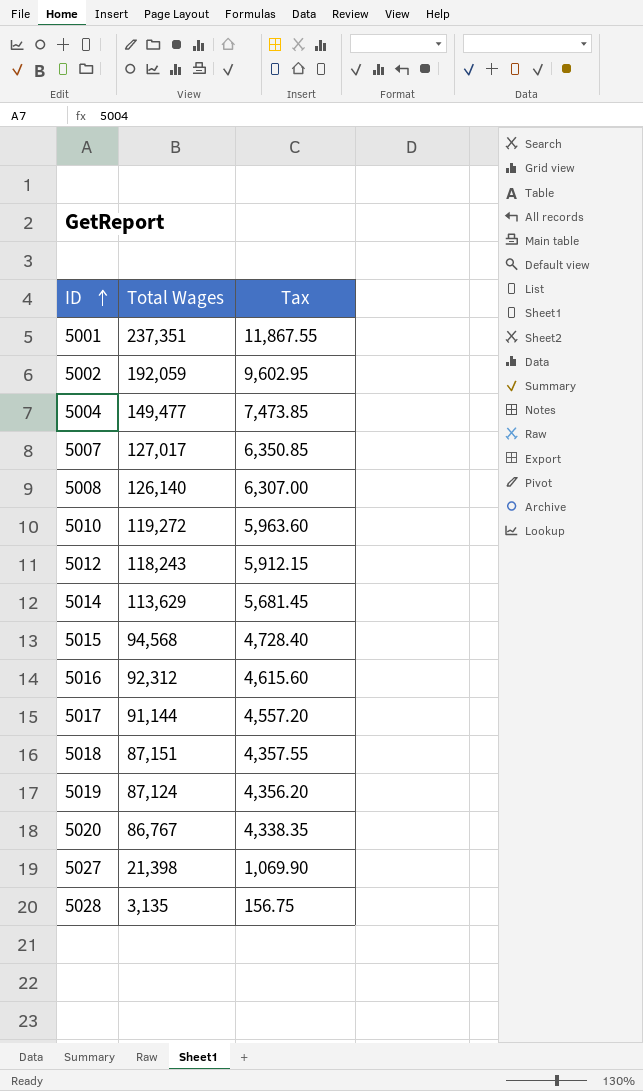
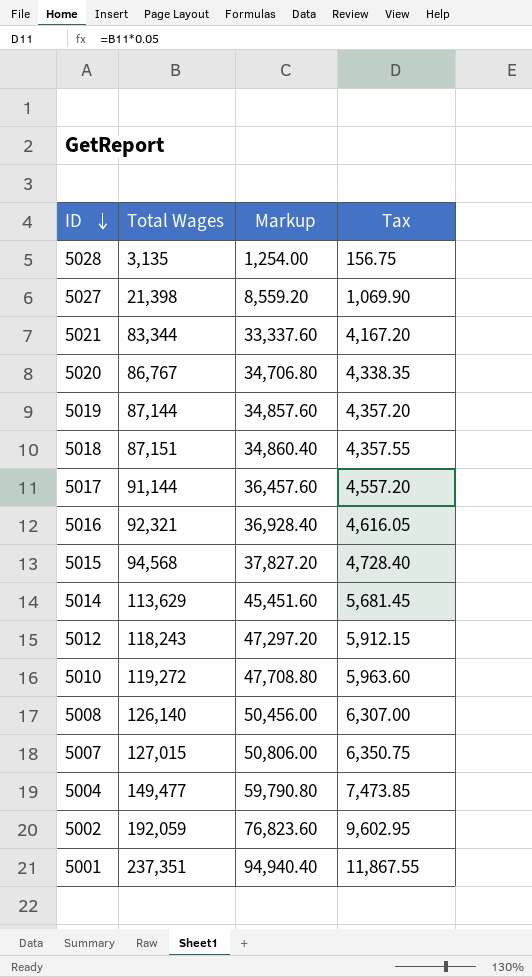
row order: ID ascending -> ID descending
column Markup | formula: none -> [Total Wages] * 0.4
row 5021: none -> 83,344 | 33,337.60 | 4,167.20
5019 | Total Wages: 87,124 -> 87,144
5019 | Tax: 4,356.20 -> 4,357.20
5016 | Total Wages: 92,312 -> 92,321
5016 | Tax: 4,615.60 -> 4,616.05
5007 | Total Wages: 127,017 -> 127,015
5007 | Tax: 6,350.85 -> 6,350.75

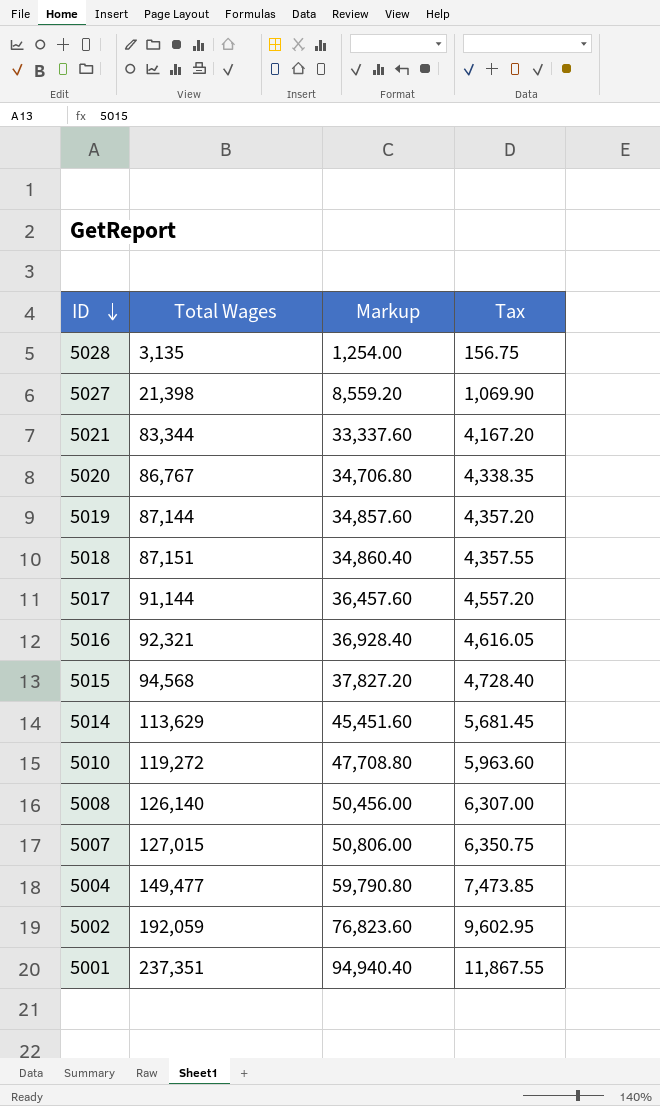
row 5012: 118,243 | 47,297.20 | 5,912.15 -> none

